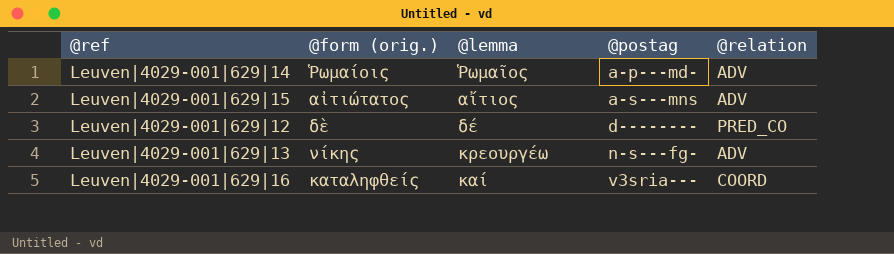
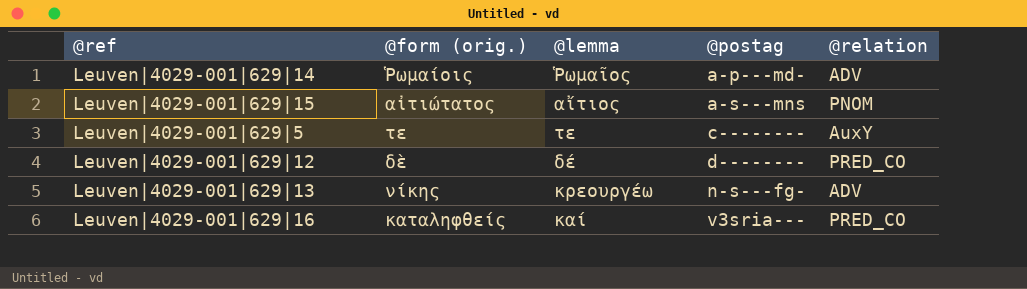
Leuven|4029-001|629|15 | @relation: ADV -> PNOM
row Leuven|4029-001|629|5: none -> τε | τε | c-------- | AuxY
Leuven|4029-001|629|16 | @relation: COORD -> PRED_CO

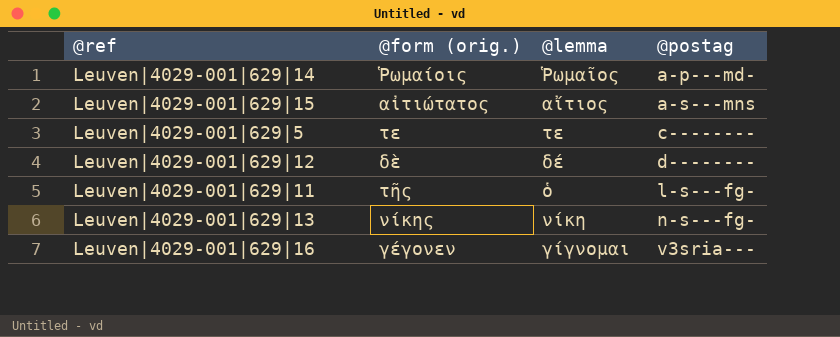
column @relation | position: 5 -> none
row Leuven|4029-001|629|11: none -> τῆς | ὁ | l-s---fg-
Leuven|4029-001|629|13 | @lemma: κρεουργέω -> νίκη
Leuven|4029-001|629|16 | @form (orig.): καταληφθείς -> γέγονεν
Leuven|4029-001|629|16 | @lemma: καί -> γίγνομαι

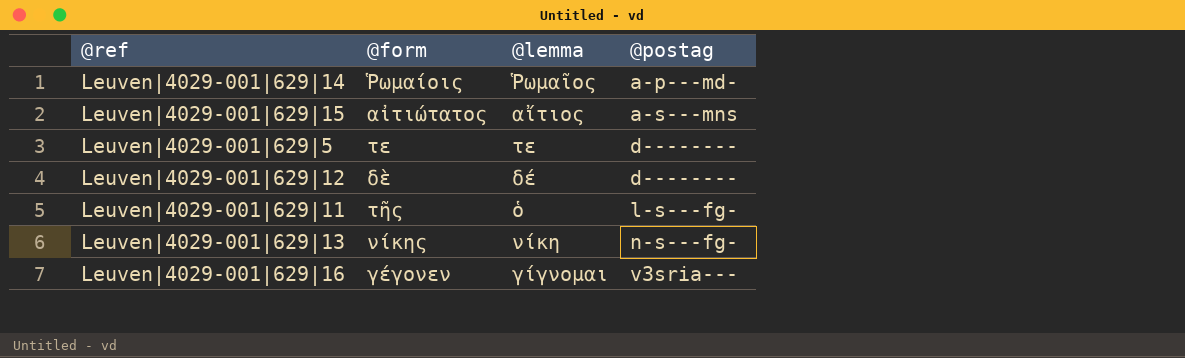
column name: @form (orig.) -> @form
Leuven|4029-001|629|5 | @postag: c-------- -> d--------

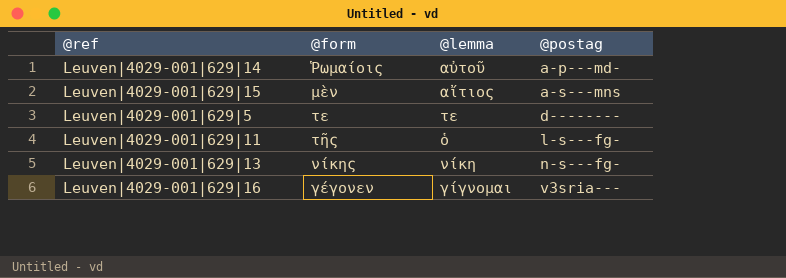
row Leuven|4029-001|629|12: δὲ | δέ | d-------- -> none
Leuven|4029-001|629|14 | @lemma: Ῥωμαῖος -> αὐτοῦ
Leuven|4029-001|629|15 | @form: αἰτιώτατος -> μὲν

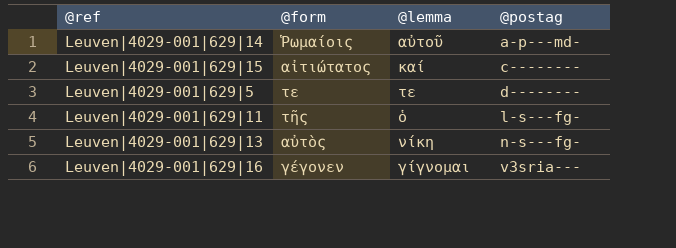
Leuven|4029-001|629|15 | @form: μὲν -> αἰτιώτατος
Leuven|4029-001|629|15 | @lemma: αἴτιος -> καί
Leuven|4029-001|629|15 | @postag: a-s---mns -> c--------
Leuven|4029-001|629|13 | @form: νίκης -> αὐτὸς

